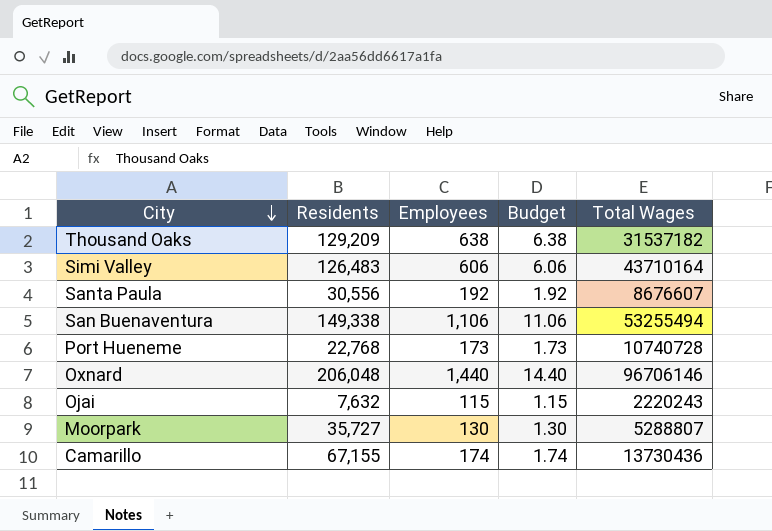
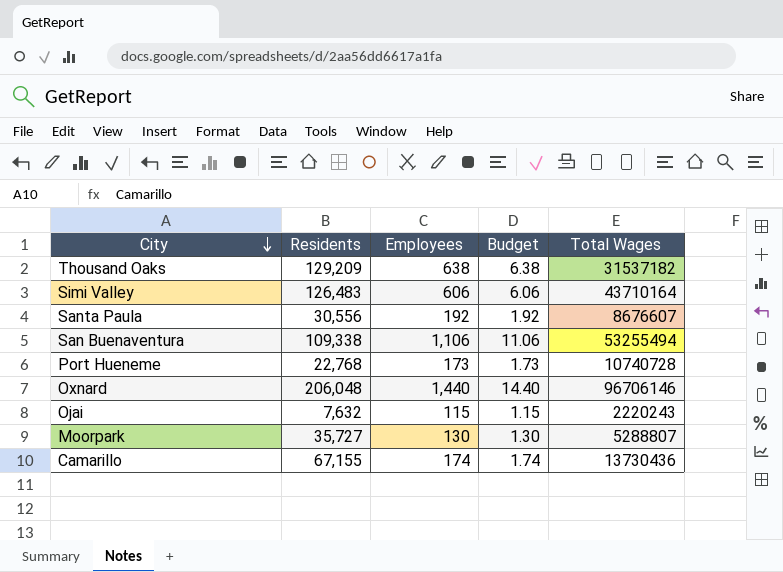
San Buenaventura | Residents: 149,338 -> 109,338

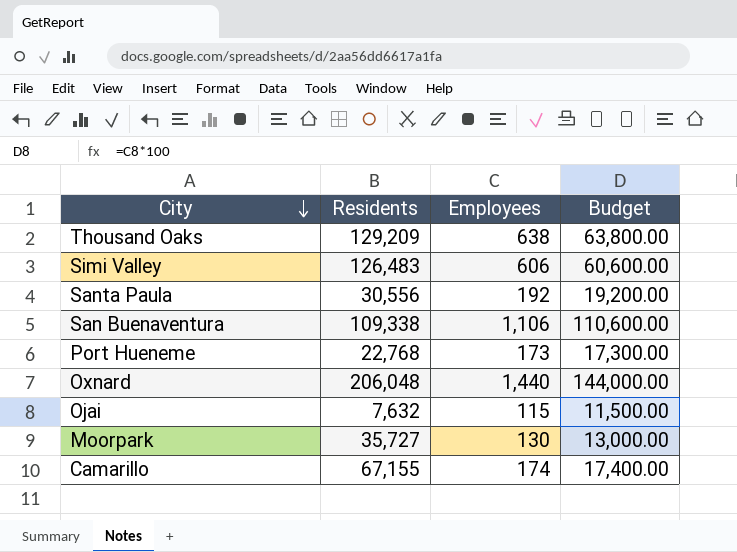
column Total Wages | position: 5 -> none
column Budget | formula: [Employees] * 0.01 -> [Employees] * 100

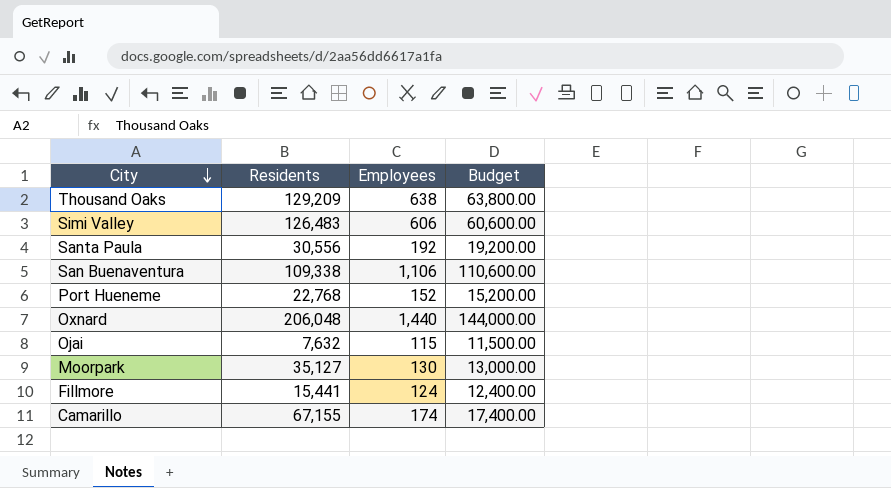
Port Hueneme | Employees: 173 -> 152
Port Hueneme | Budget: 17,300.00 -> 15,200.00
Moorpark | Residents: 35,727 -> 35,127
row Fillmore: none -> 15,441 | 124 | 12,400.00

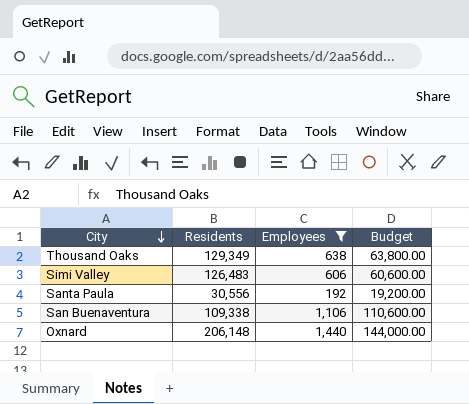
filter: none -> Employees >= 192
Thousand Oaks | Residents: 129,209 -> 129,349
Oxnard | Residents: 206,048 -> 206,148

